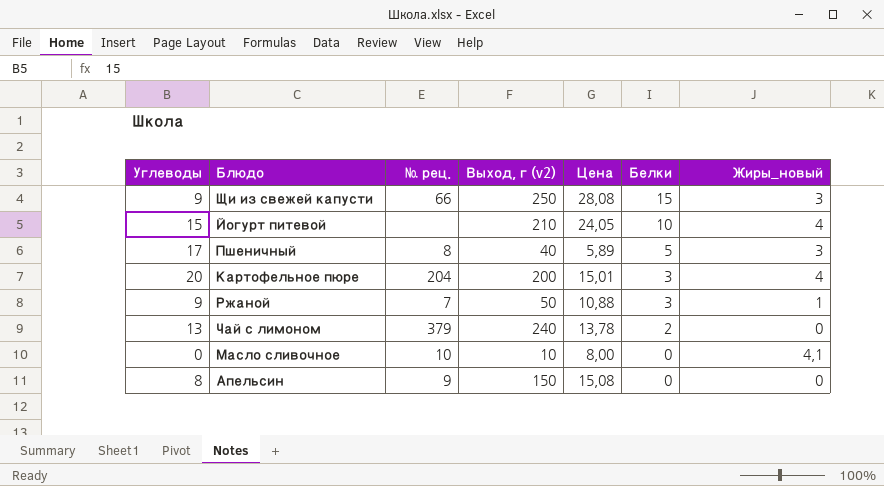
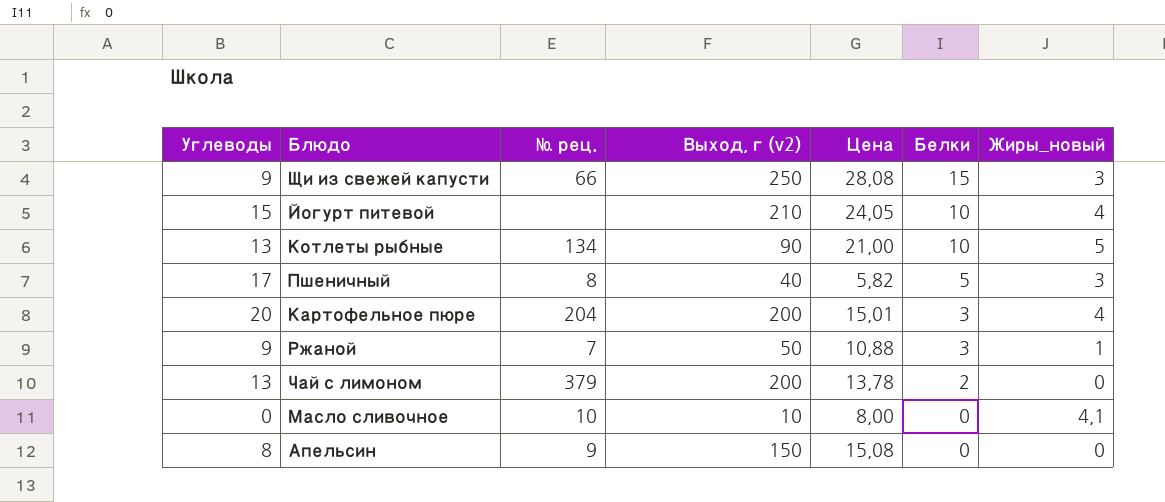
row Котлеты рыбные: none -> 13 | 134 | 90 | 21,00 | 10 | 5
Пшеничный | Цена: 5,89 -> 5,82
Чай с лимоном | Выход, г (v2): 240 -> 200

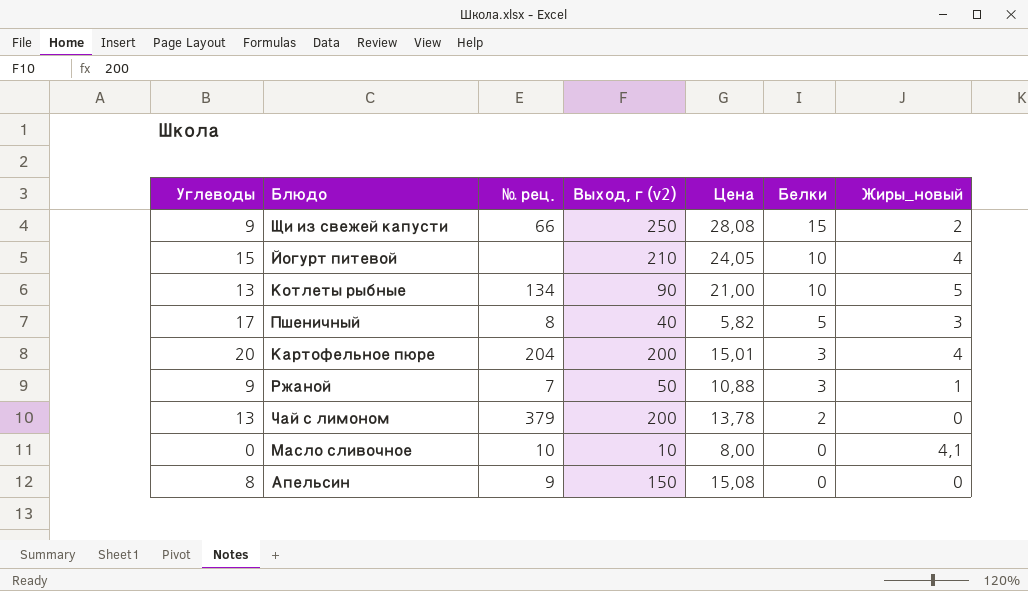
Щи из свежей капусти | Жиры_новый: 3 -> 2

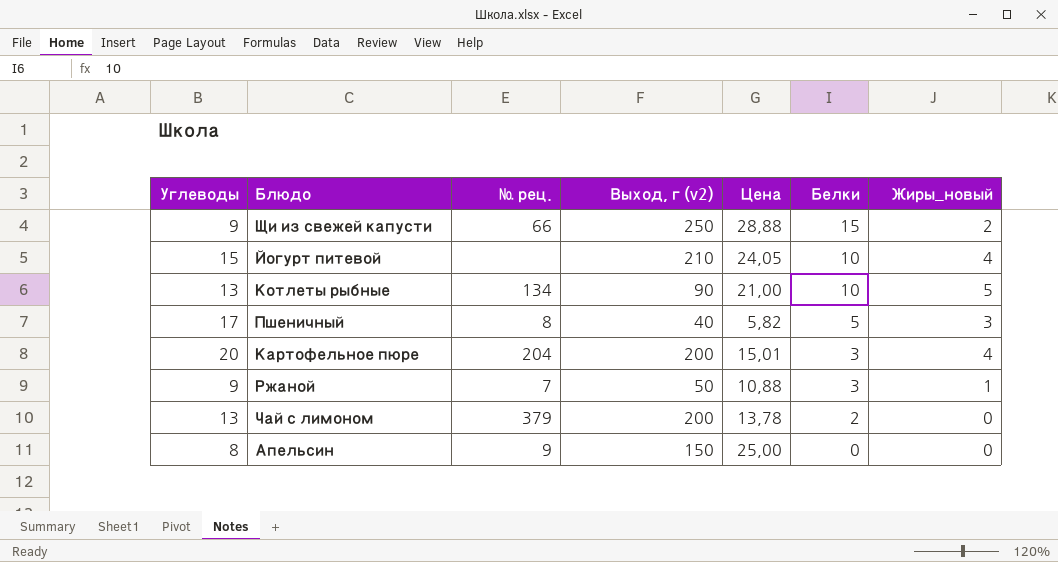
row Масло сливочное: 0 | 10 | 10 | 8,00 | 0 | 4,1 -> none
Щи из свежей капусти | Цена: 28,08 -> 28,88
Апельсин | Цена: 15,08 -> 25,00

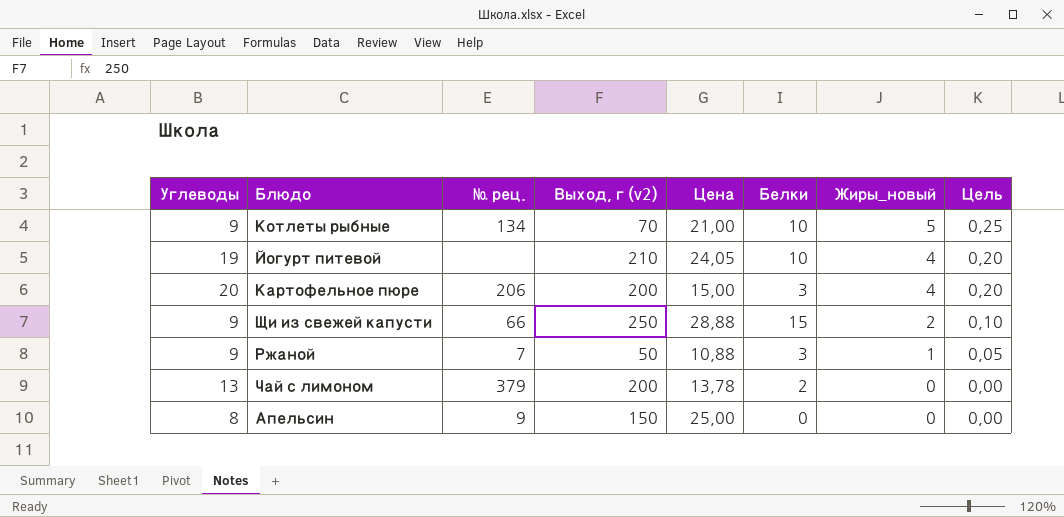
row order: Белки descending -> Жиры_новый descending
column Цель | formula: none -> [Жиры_новый] * 0,05
row Пшеничный: 17 | 8 | 40 | 5,82 | 5 | 3 -> none
Котлеты рыбные | Углеводы: 13 -> 9
Котлеты рыбные | Выход, г (v2): 90 -> 70
Йогурт питевой | Углеводы: 15 -> 19
Картофельное пюре | № рец.: 204 -> 206
Картофельное пюре | Цена: 15,01 -> 15,00

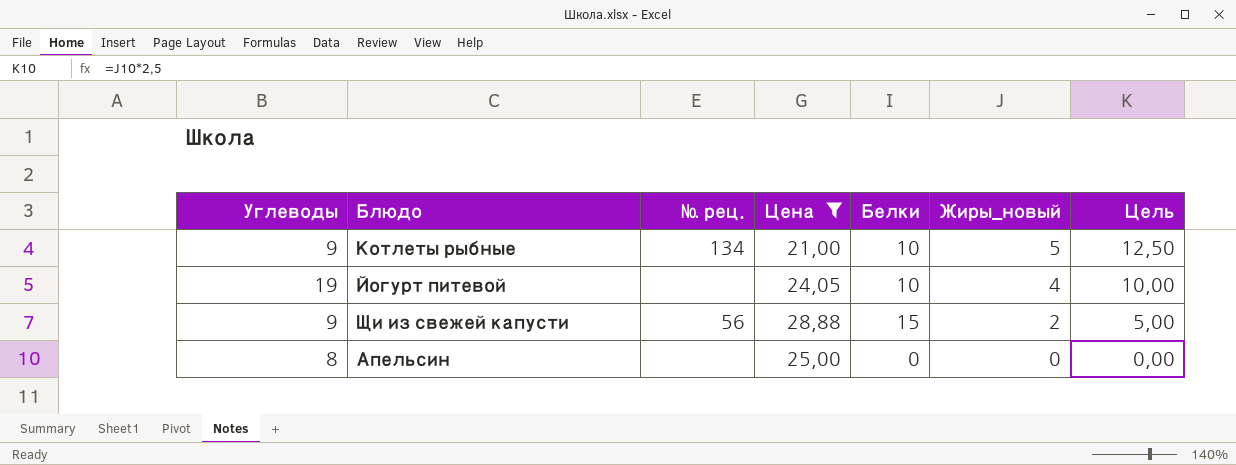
filter: none -> Цена >= 21,00
column Выход, г (v2) | position: 4 -> none
column Цель | formula: [Жиры_новый] * 0,05 -> [Жиры_новый] * 2,5
Щи из свежей капусти | № рец.: 66 -> 56
Апельсин | № рец.: 9 -> none

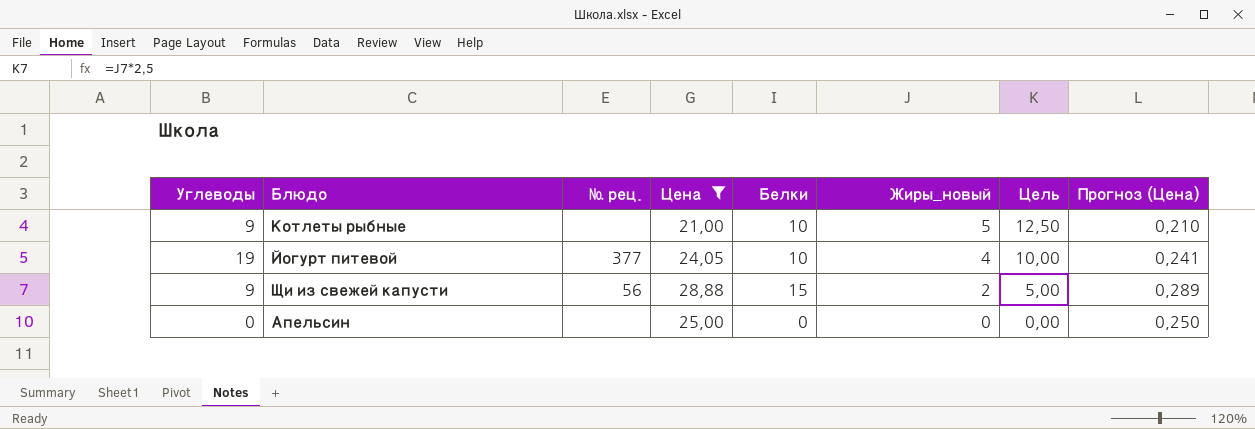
column Прогноз (Цена) | formula: none -> [Цена] * 0,01
Котлеты рыбные | № рец.: 134 -> none
Йогурт питевой | № рец.: none -> 377
Апельсин | Углеводы: 8 -> 0

